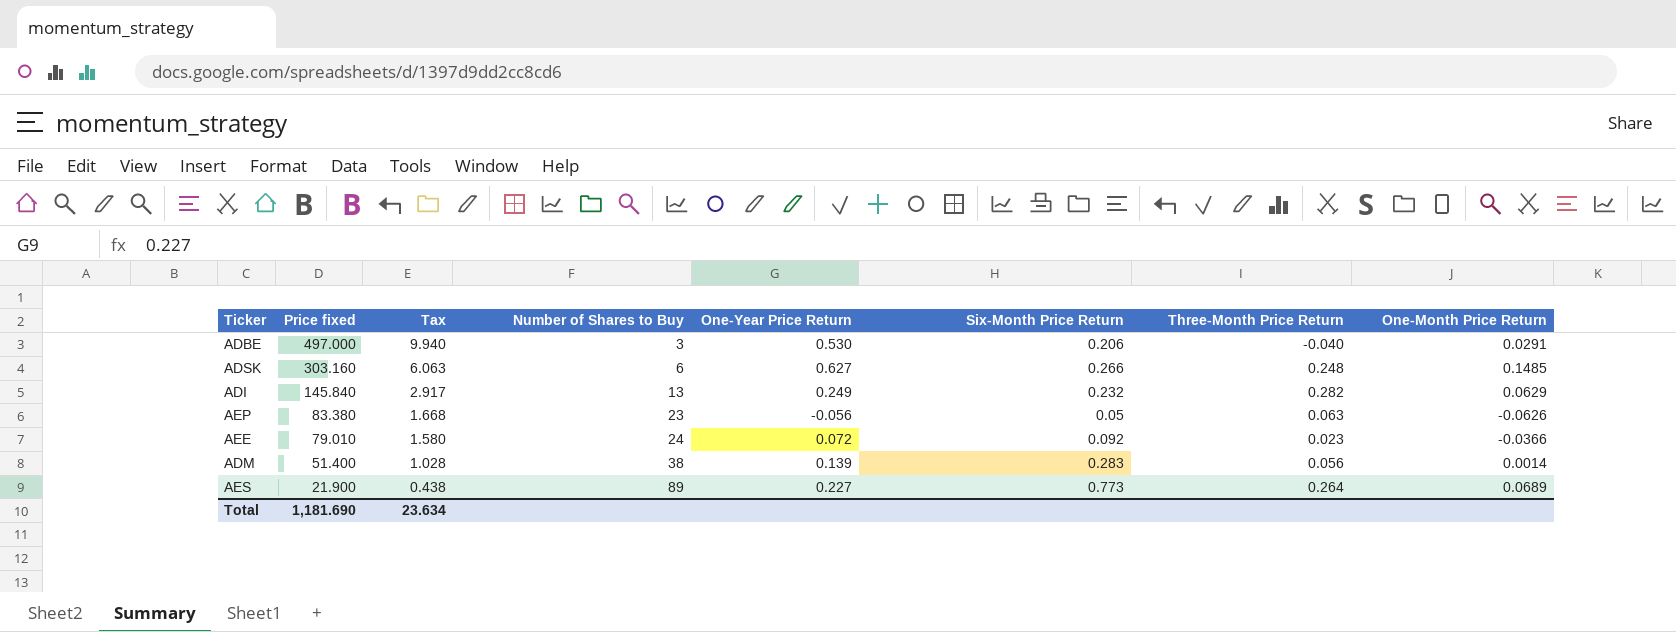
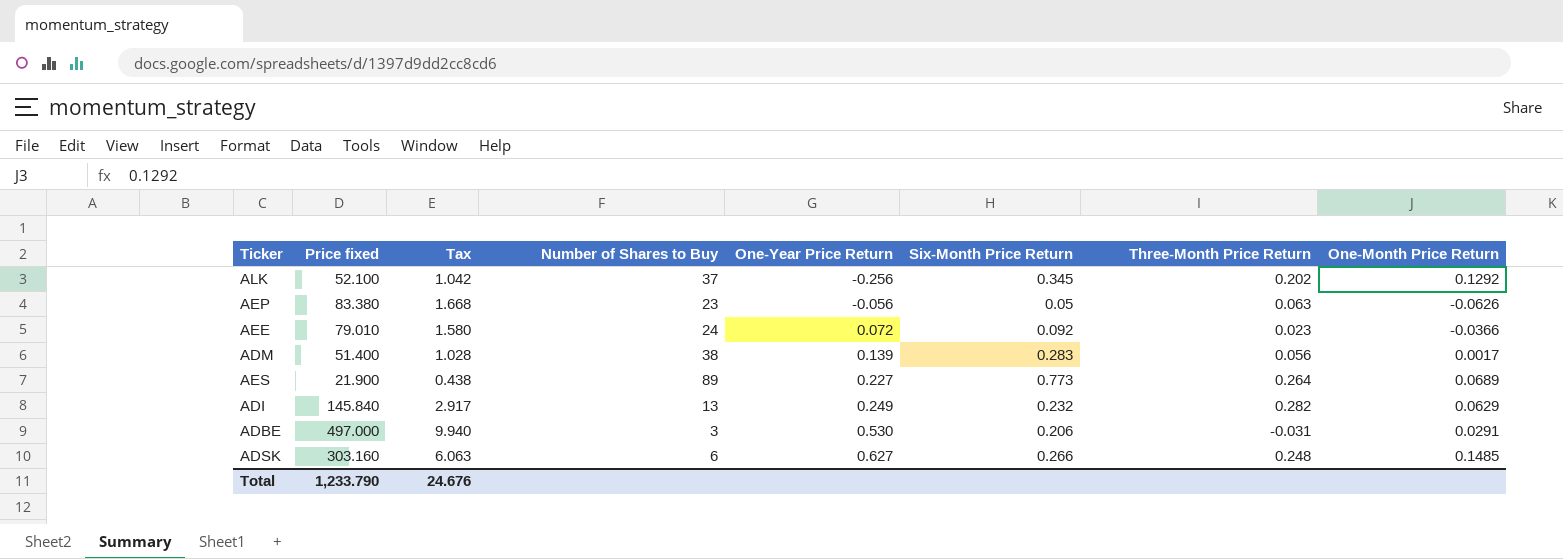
row order: Price fixed descending -> One-Year Price Return ascending
row ALK: none -> 52.100 | 1.042 | 37 | -0.256 | 0.345 | 0.202 | 0.1292
ADM | One-Month Price Return: 0.0014 -> 0.0017
ADBE | Three-Month Price Return: -0.040 -> -0.031
Total | Price fixed: 1,181.690 -> 1,233.790
Total | Tax: 23.634 -> 24.676

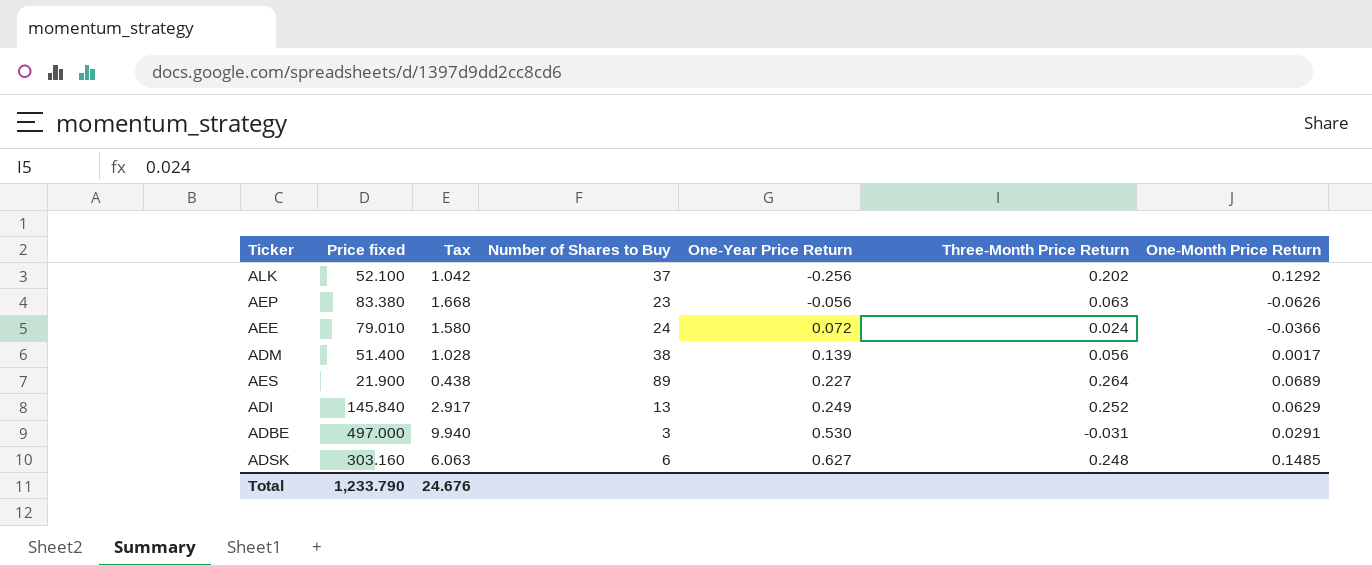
column Six-Month Price Return | position: 6 -> none
AEE | Three-Month Price Return: 0.023 -> 0.024
ADI | Three-Month Price Return: 0.282 -> 0.252

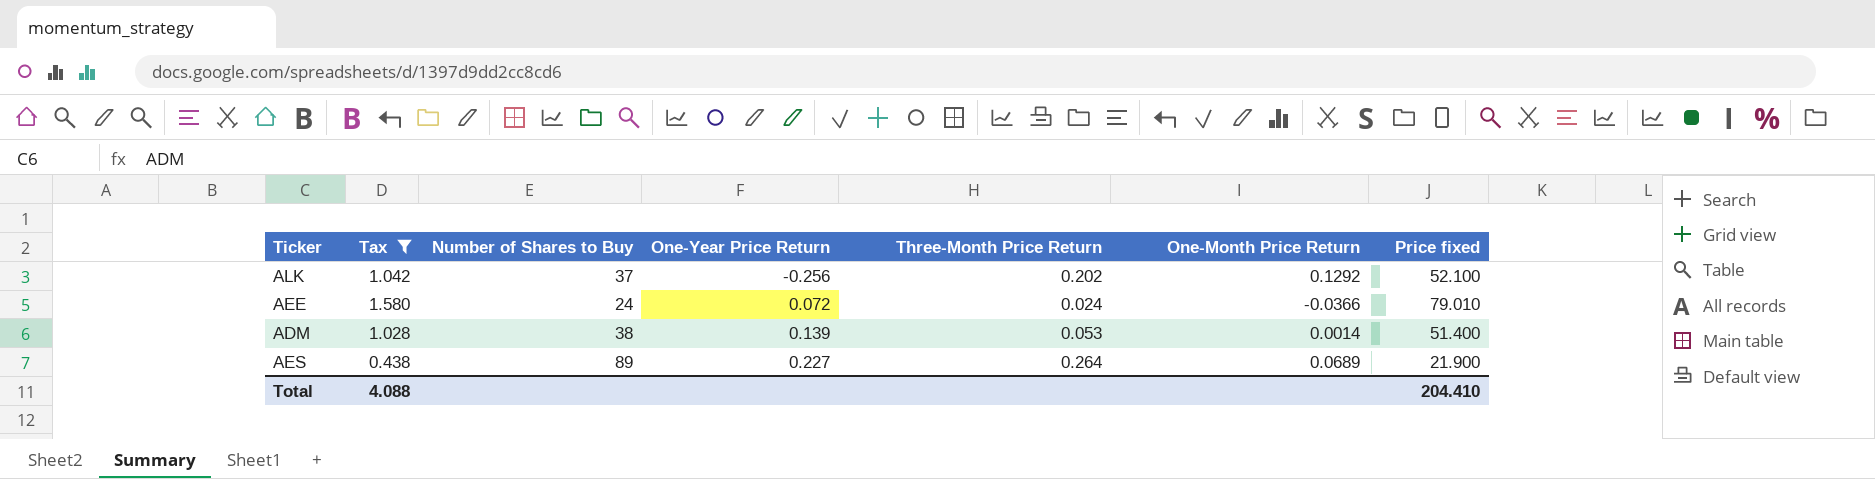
filter: none -> Tax <= 1.580
column Price fixed | position: 2 -> 7
ADM | Three-Month Price Return: 0.056 -> 0.053
ADM | One-Month Price Return: 0.0017 -> 0.0014
Total | Tax: 24.676 -> 4.088
Total | Price fixed: 1,233.790 -> 204.410

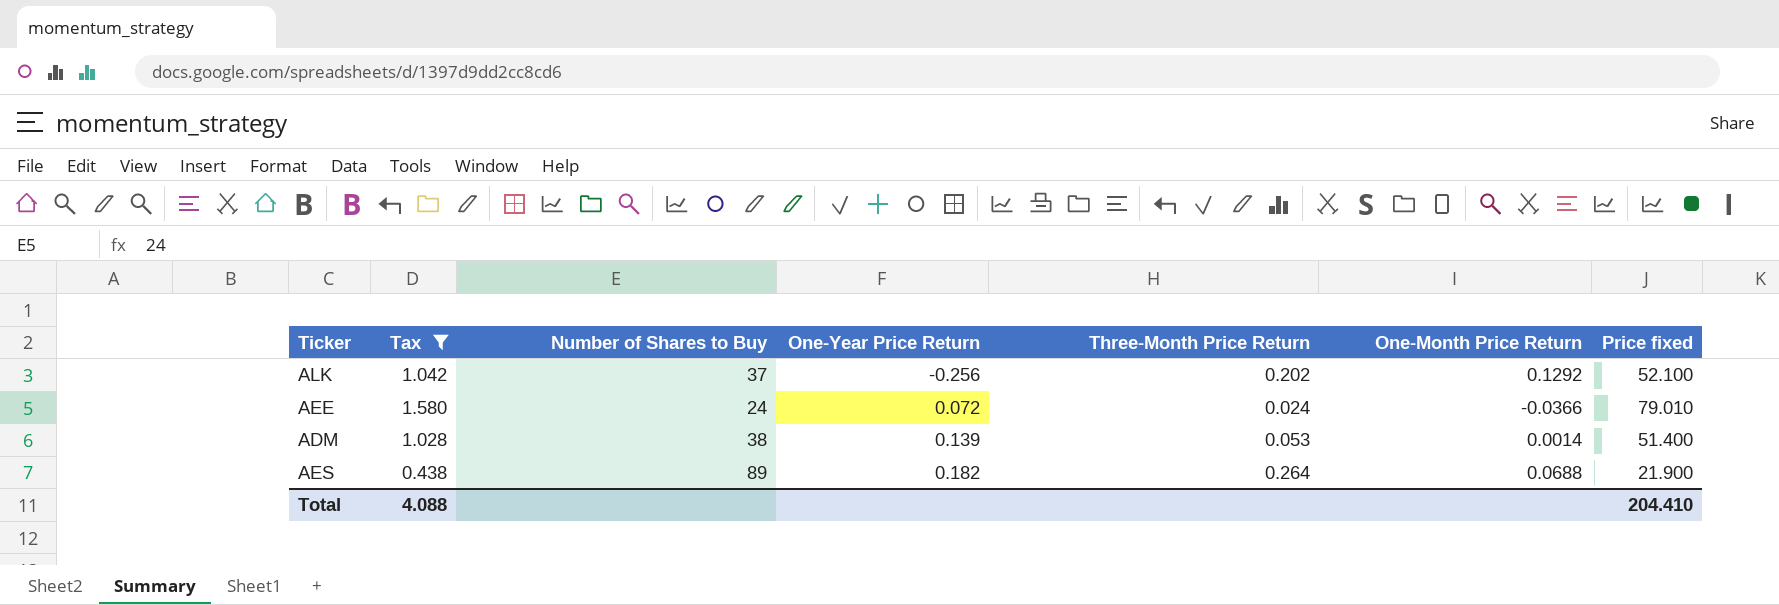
AES | One-Year Price Return: 0.227 -> 0.182
AES | One-Month Price Return: 0.0689 -> 0.0688

